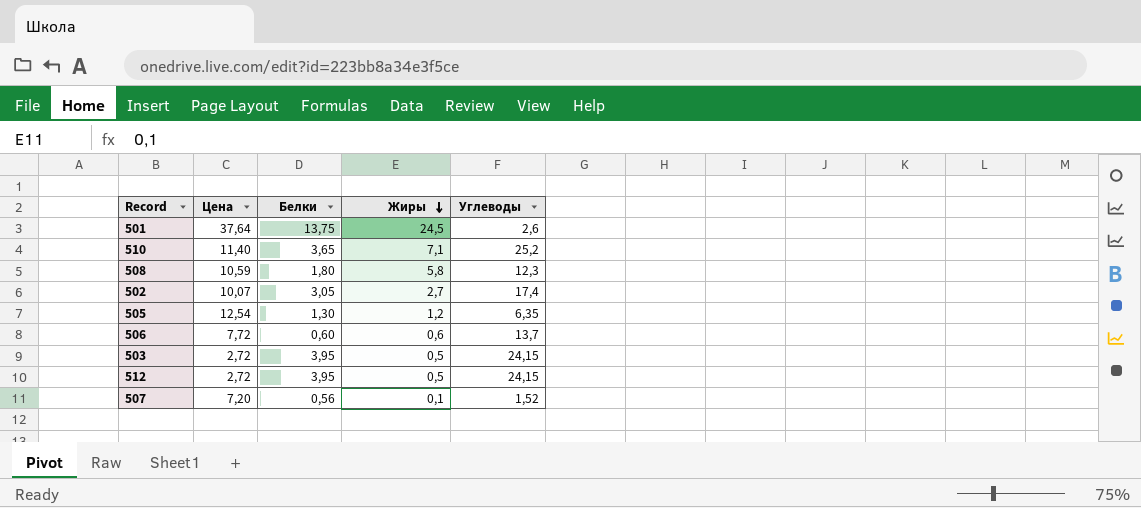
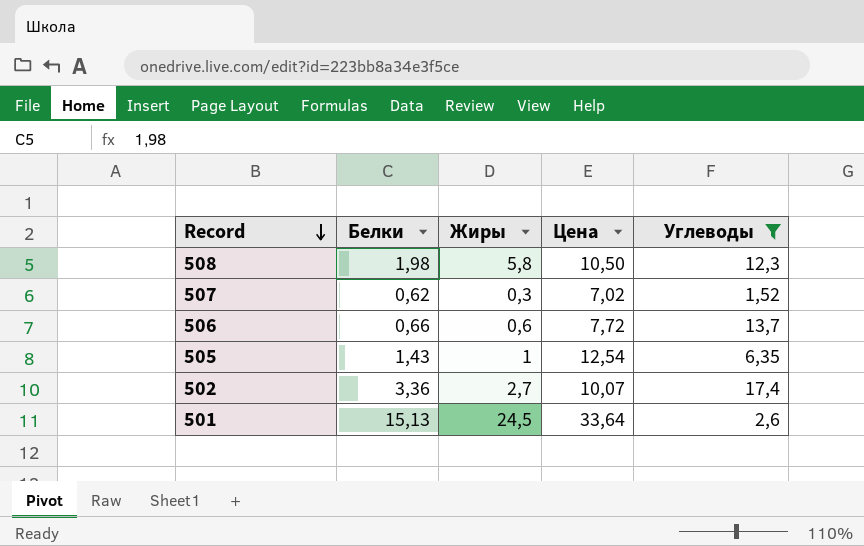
filter: none -> Углеводы <= 17,4
row order: Жиры descending -> Record descending
column Цена | position: 2 -> 4
508 | Белки: 1,80 -> 1,98
508 | Цена: 10,59 -> 10,50
507 | Белки: 0,56 -> 0,62
507 | Жиры: 0,1 -> 0,3
507 | Цена: 7,20 -> 7,02
506 | Белки: 0,60 -> 0,66
505 | Белки: 1,30 -> 1,43
505 | Жиры: 1,2 -> 1
502 | Белки: 3,05 -> 3,36
501 | Белки: 13,75 -> 15,13
501 | Цена: 37,64 -> 33,64

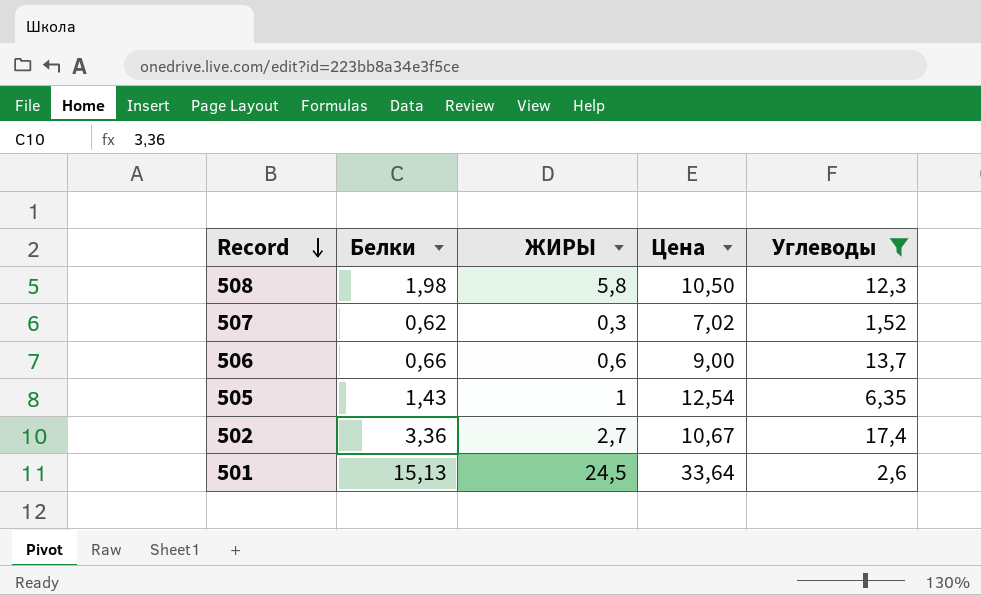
column name: Жиры -> ЖИРЫ
506 | Цена: 7,72 -> 9,00
502 | Цена: 10,07 -> 10,67

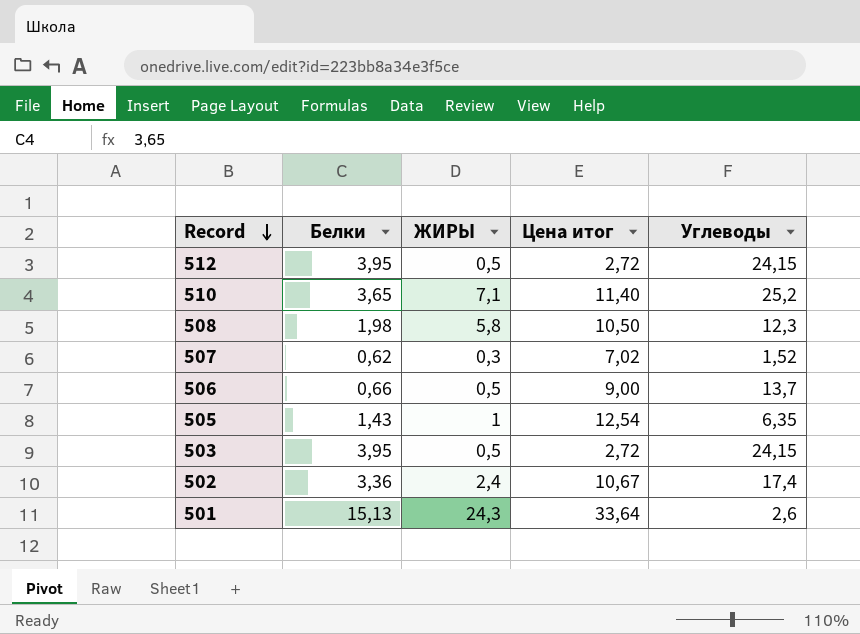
filter: Углеводы <= 17,4 -> none
column name: Цена -> Цена итог
506 | ЖИРЫ: 0,6 -> 0,5
502 | ЖИРЫ: 2,7 -> 2,4
501 | ЖИРЫ: 24,5 -> 24,3

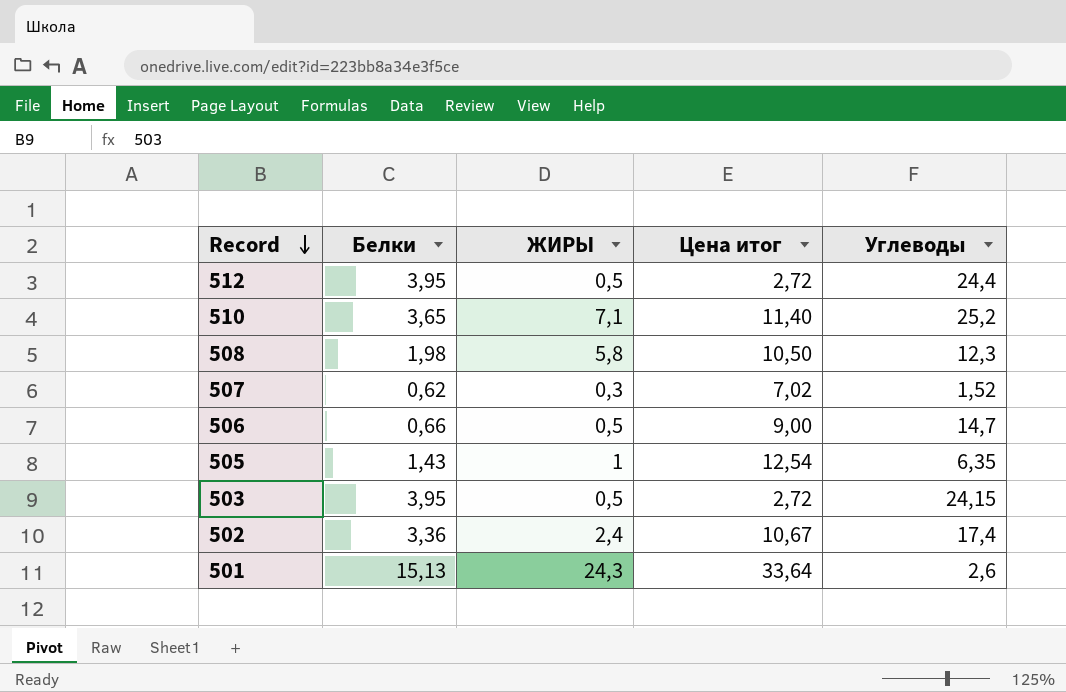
512 | Углеводы: 24,15 -> 24,4
506 | Углеводы: 13,7 -> 14,7

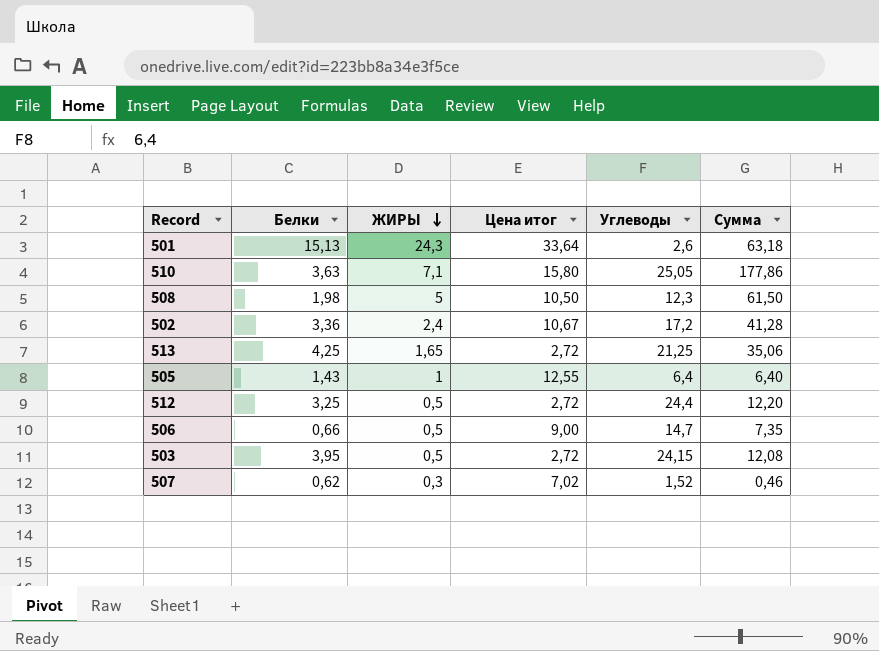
row order: Record descending -> ЖИРЫ descending
column Сумма | formula: none -> [ЖИРЫ] * [Углеводы]
510 | Белки: 3,65 -> 3,63
510 | Цена итог: 11,40 -> 15,80
510 | Углеводы: 25,2 -> 25,05
508 | ЖИРЫ: 5,8 -> 5
502 | Углеводы: 17,4 -> 17,2
row 513: none -> 4,25 | 1,65 | 2,72 | 21,25 | 35,06
505 | Цена итог: 12,54 -> 12,55
505 | Углеводы: 6,35 -> 6,4
512 | Белки: 3,95 -> 3,25

